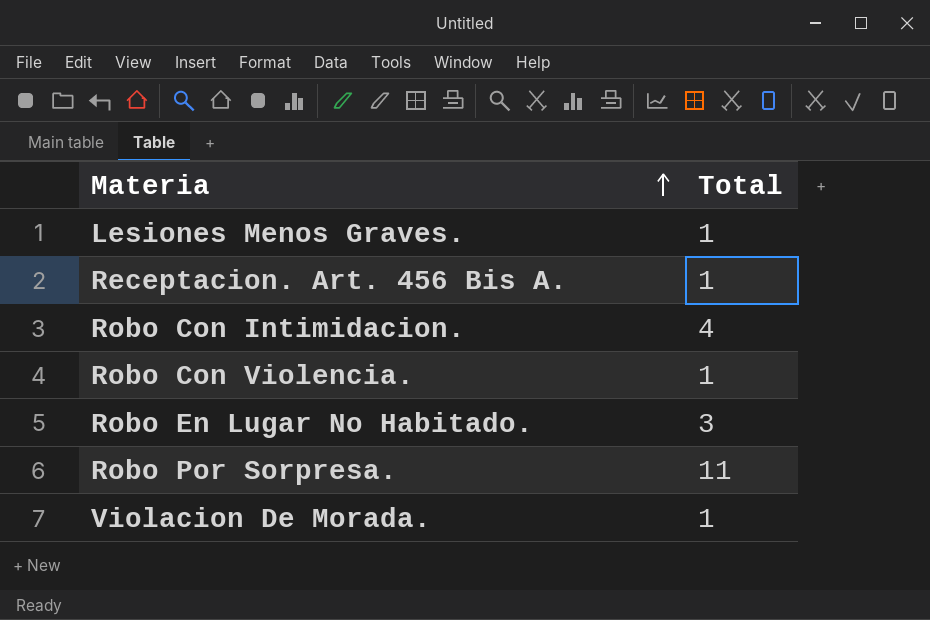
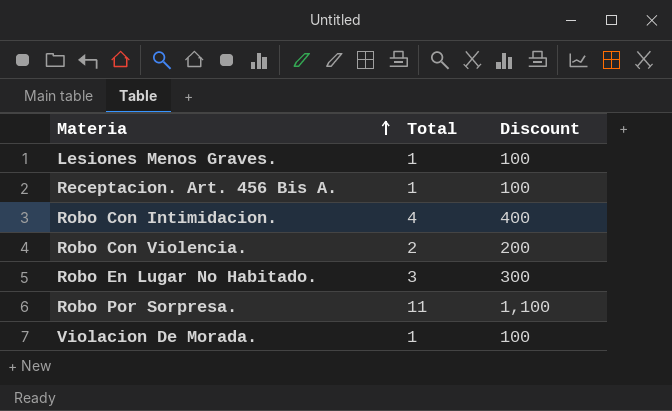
column Discount | formula: none -> [Total] * 100
Robo Con Violencia. | Total: 1 -> 2

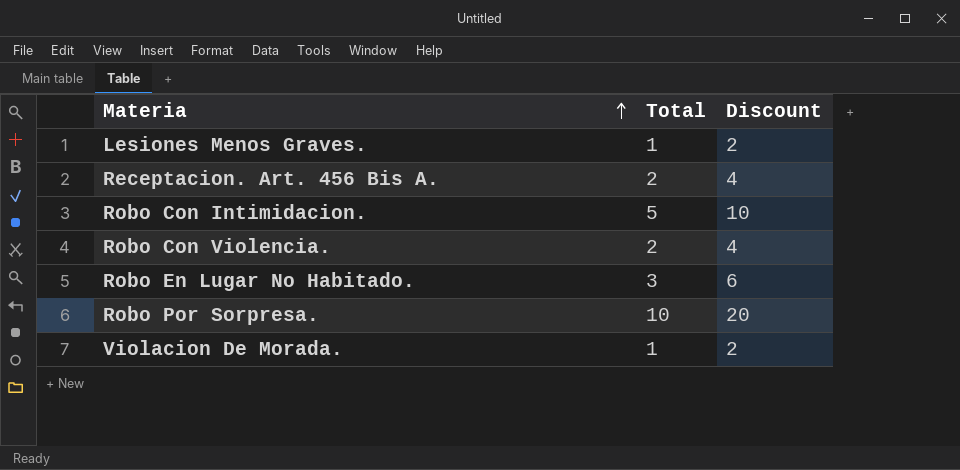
column Discount | formula: [Total] * 100 -> [Total] * 2
Receptacion. Art. 456 Bis A. | Total: 1 -> 2
Robo Con Intimidacion. | Total: 4 -> 5
Robo Por Sorpresa. | Total: 11 -> 10

